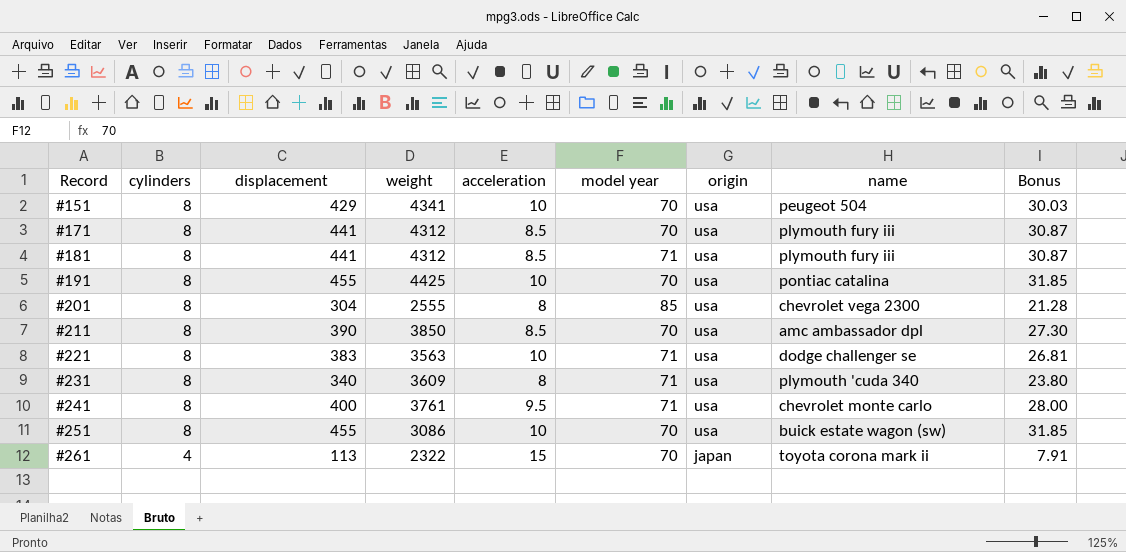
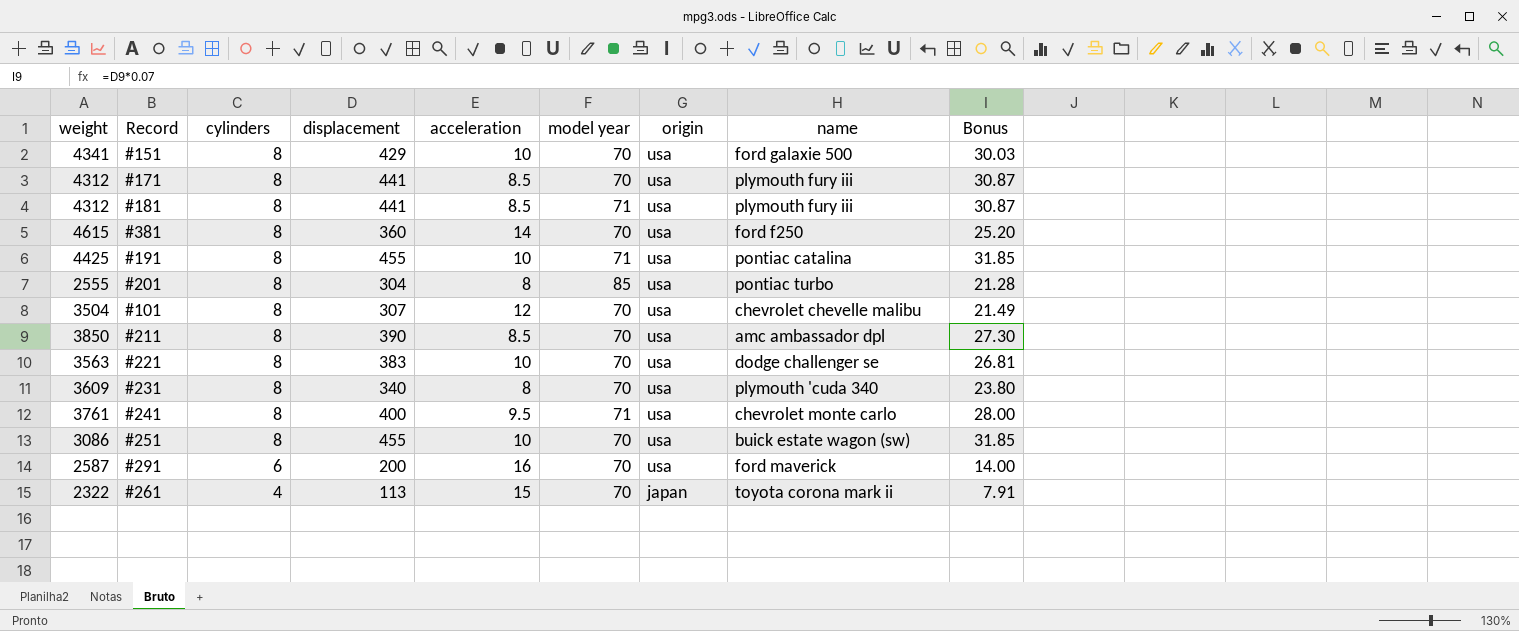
column weight | position: 4 -> 1
#151 | name: peugeot 504 -> ford galaxie 500
row #381: none -> 4615 | 8 | 360 | 14 | 70 | usa | ford f250 | 25.20
#191 | model year: 70 -> 71
#201 | name: chevrolet vega 2300 -> pontiac turbo
row #101: none -> 3504 | 8 | 307 | 12 | 70 | usa | chevrolet chevelle malibu | 21.49
#221 | model year: 71 -> 70
#231 | model year: 71 -> 70
row #291: none -> 2587 | 6 | 200 | 16 | 70 | usa | ford maverick | 14.00

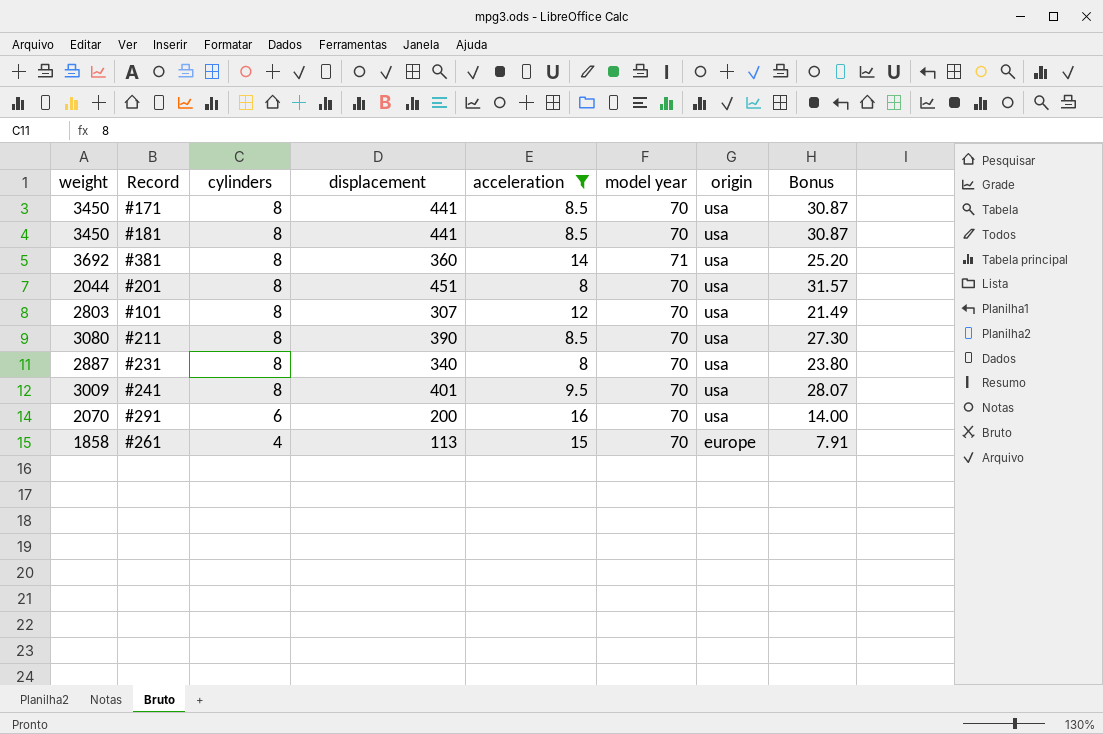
filter: none -> acceleration != 10
column name | position: 8 -> none
#171 | weight: 4312 -> 3450
#181 | weight: 4312 -> 3450
#181 | model year: 71 -> 70
#381 | weight: 4615 -> 3692
#381 | model year: 70 -> 71
#201 | weight: 2555 -> 2044
#201 | displacement: 304 -> 451
#201 | model year: 85 -> 70
#201 | Bonus: 21.28 -> 31.57
#101 | weight: 3504 -> 2803
#211 | weight: 3850 -> 3080
#231 | weight: 3609 -> 2887
#241 | weight: 3761 -> 3009
#241 | displacement: 400 -> 401
#241 | model year: 71 -> 70
#241 | Bonus: 28.00 -> 28.07
#291 | weight: 2587 -> 2070
#261 | weight: 2322 -> 1858
#261 | origin: japan -> europe

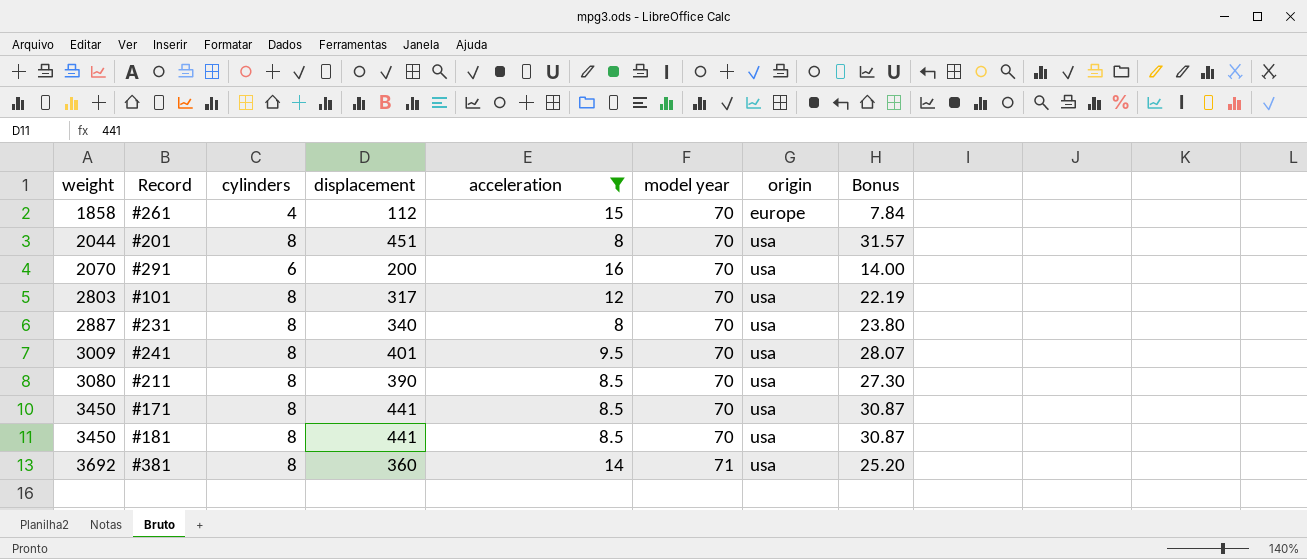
row order: cylinders descending -> weight ascending
#261 | displacement: 113 -> 112
#261 | Bonus: 7.91 -> 7.84
#101 | displacement: 307 -> 317
#101 | Bonus: 21.49 -> 22.19

